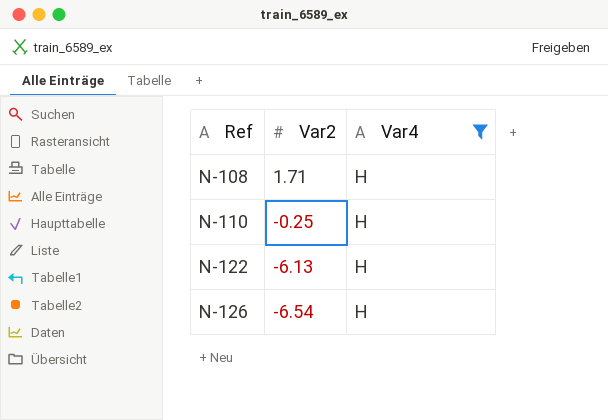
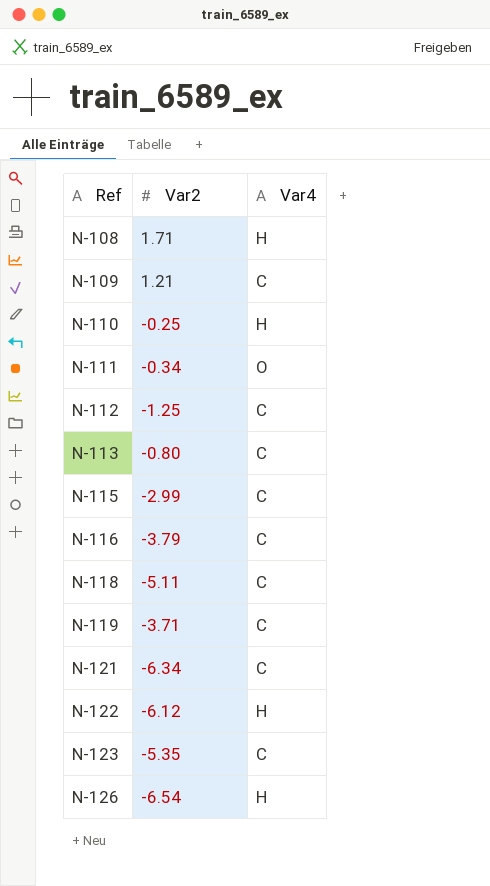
filter: Var4 = H -> none
N-122 | Var2: -6.13 -> -6.12

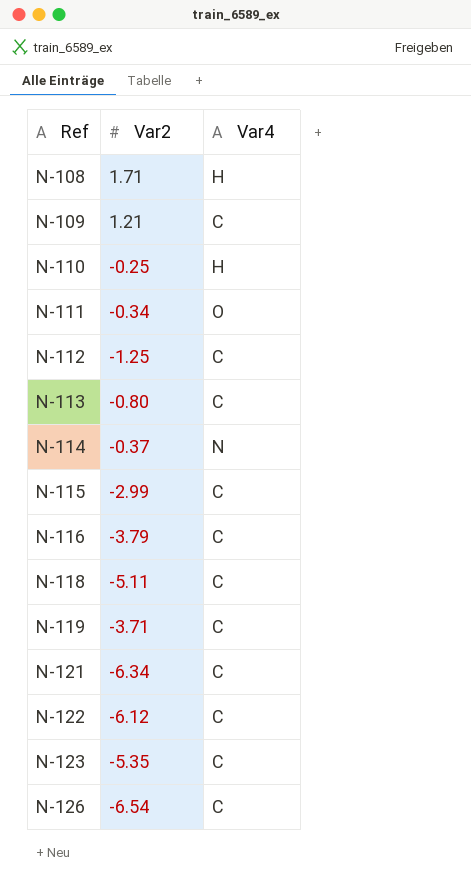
row N-114: none -> -0.37 | N
N-122 | Var4: H -> C
N-126 | Var4: H -> C

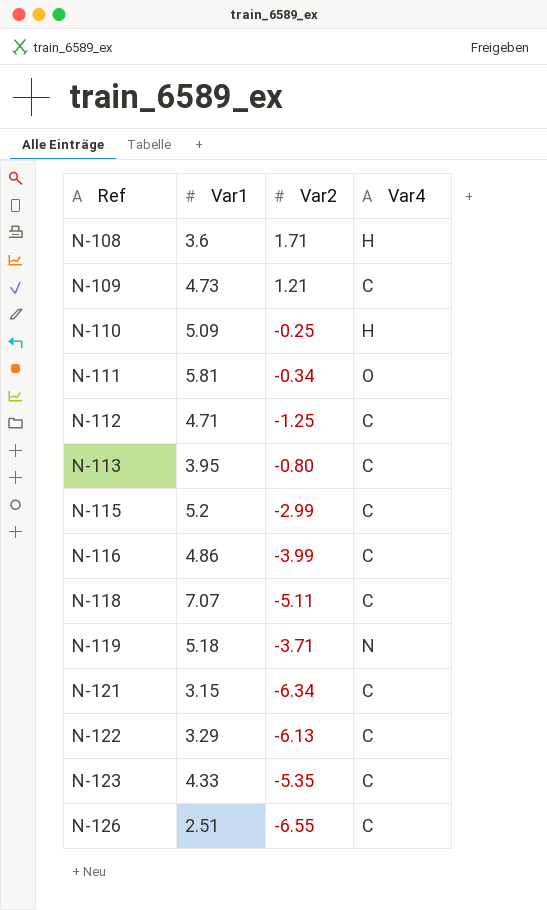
column Var1 | position: none -> 2
row N-114: -0.37 | N -> none
N-116 | Var2: -3.79 -> -3.99
N-119 | Var4: C -> N
N-122 | Var2: -6.12 -> -6.13
N-126 | Var2: -6.54 -> -6.55

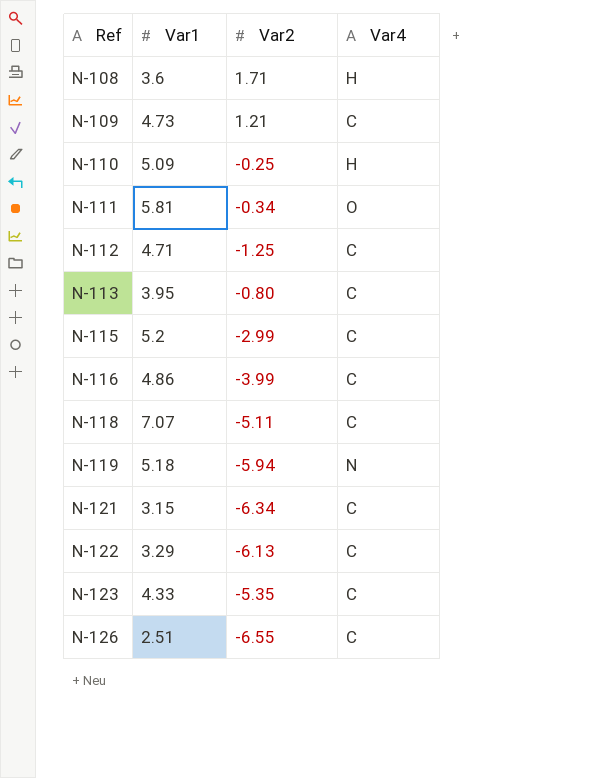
N-119 | Var2: -3.71 -> -5.94

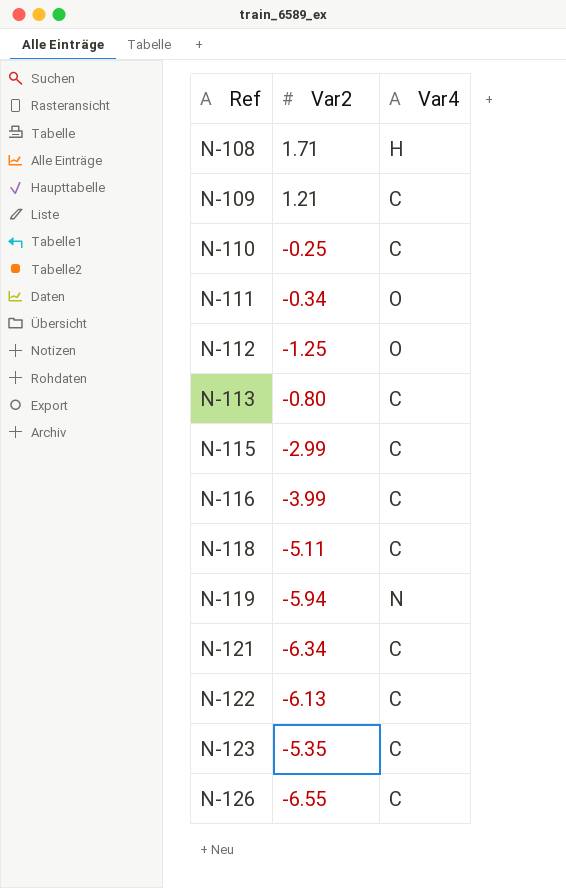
column Var1 | position: 2 -> none
N-110 | Var4: H -> C
N-112 | Var4: C -> O

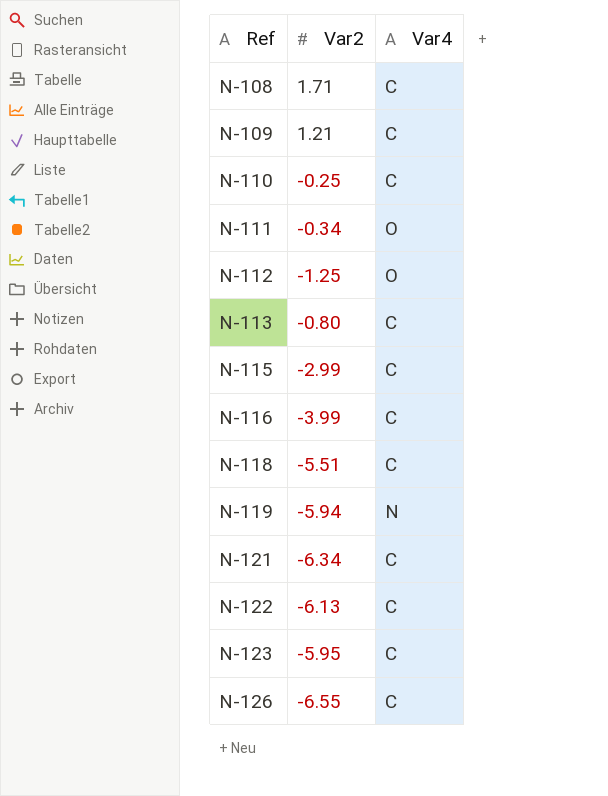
N-108 | Var4: H -> C
N-118 | Var2: -5.11 -> -5.51
N-123 | Var2: -5.35 -> -5.95

